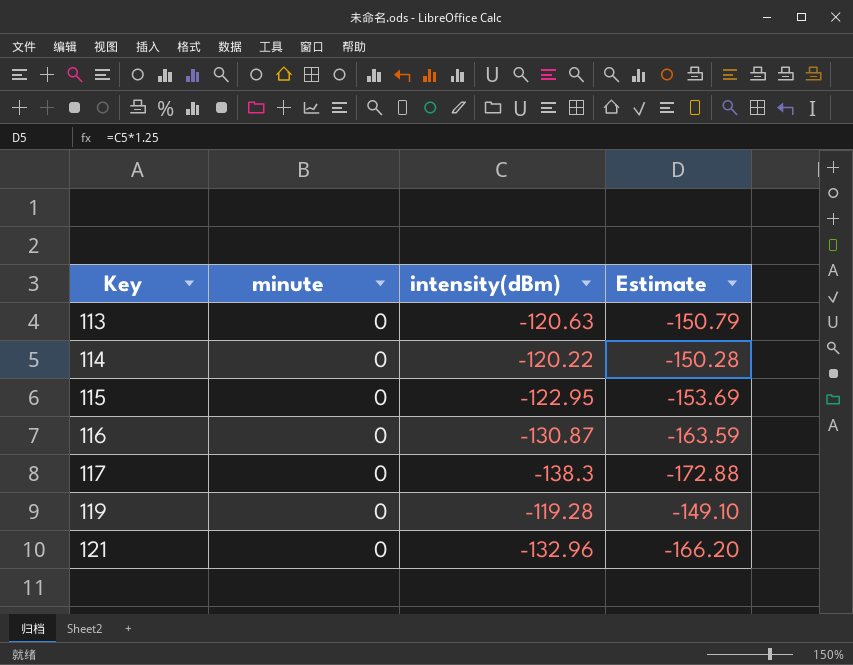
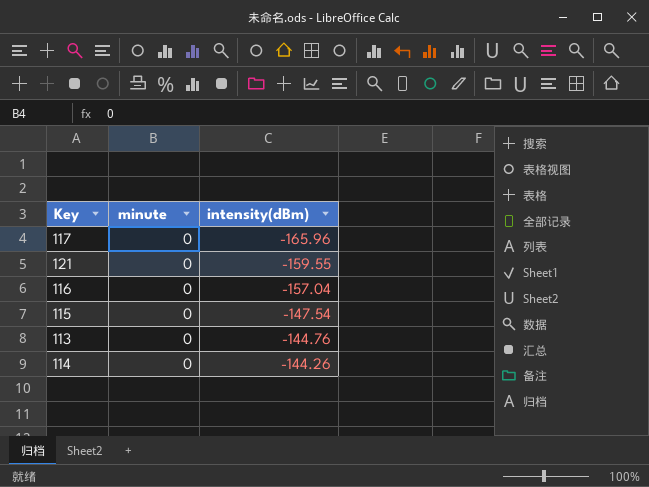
row order: Key ascending -> intensity(dBm) ascending
column Estimate | formula: [intensity(dBm)] * 1.25 -> none
row 119: 0 | -119.28 | -149.10 -> none
117 | intensity(dBm): -138.3 -> -165.96
121 | intensity(dBm): -132.96 -> -159.55
116 | intensity(dBm): -130.87 -> -157.04
115 | intensity(dBm): -122.95 -> -147.54
113 | intensity(dBm): -120.63 -> -144.76
114 | intensity(dBm): -120.22 -> -144.26

